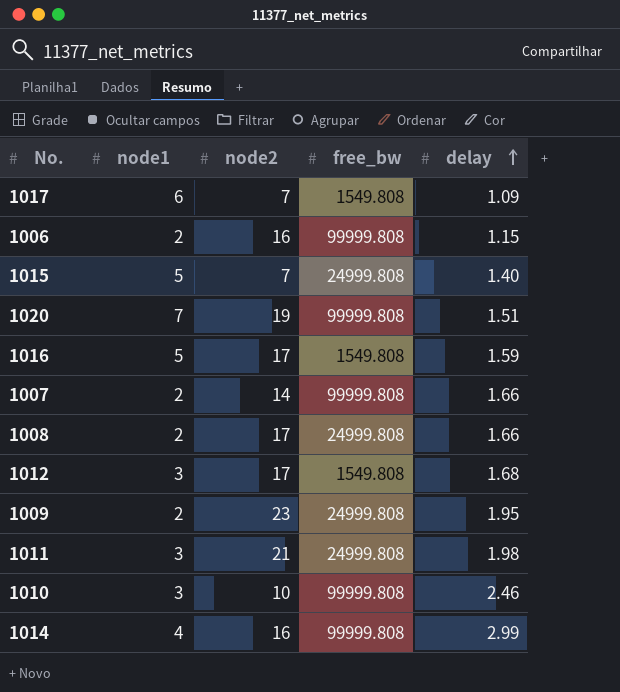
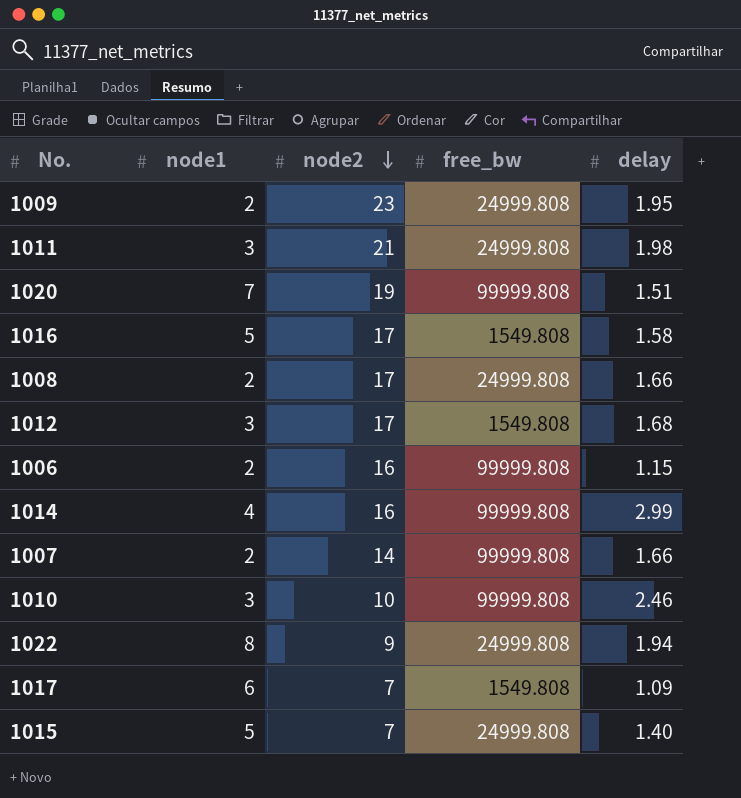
row order: delay ascending -> node2 descending
1016 | delay: 1.59 -> 1.58
row 1022: none -> 8 | 9 | 24999.808 | 1.94

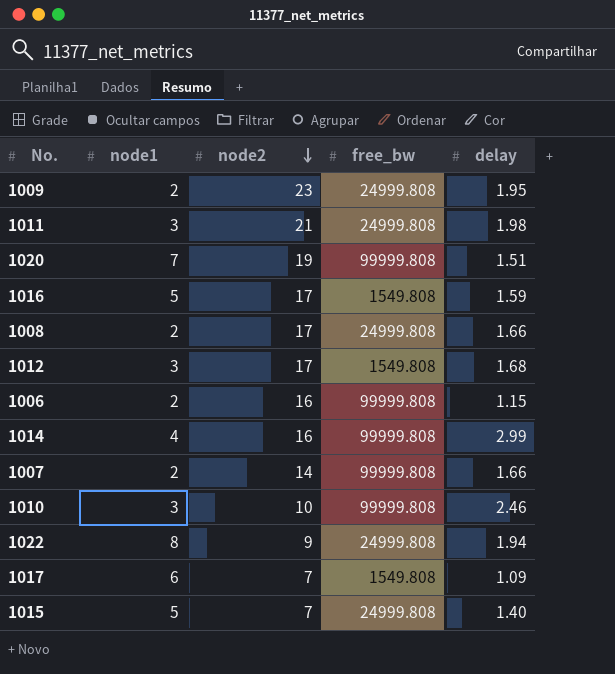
1016 | delay: 1.58 -> 1.59

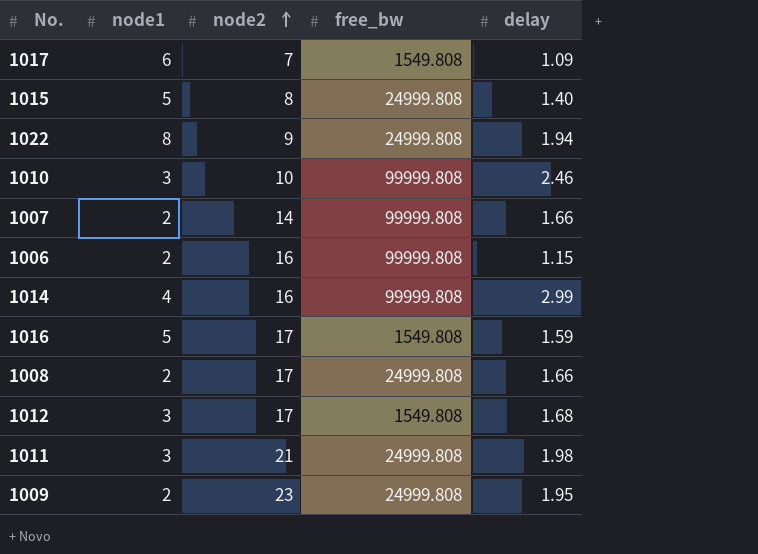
row order: node2 descending -> node2 ascending
row 1020: 7 | 19 | 99999.808 | 1.51 -> none
1015 | node2: 7 -> 8

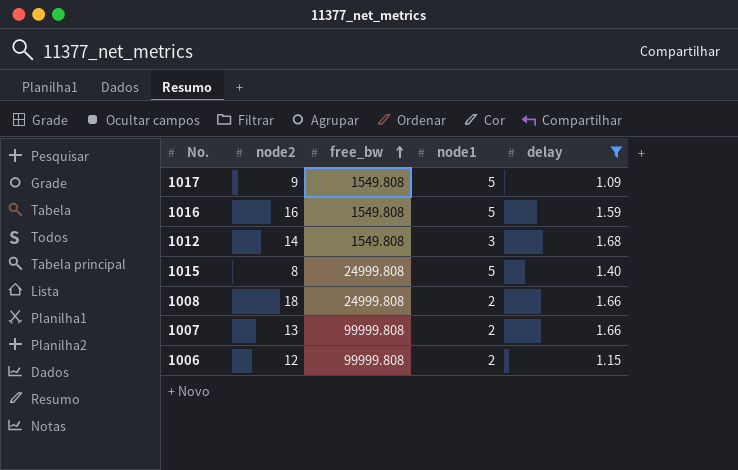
filter: none -> delay <= 1.68
row order: node2 ascending -> free_bw ascending
column node1 | position: 2 -> 4
1017 | node2: 7 -> 9
1017 | node1: 6 -> 5
1016 | node2: 17 -> 16
1012 | node2: 17 -> 14
1008 | node2: 17 -> 18
1007 | node2: 14 -> 13
1006 | node2: 16 -> 12

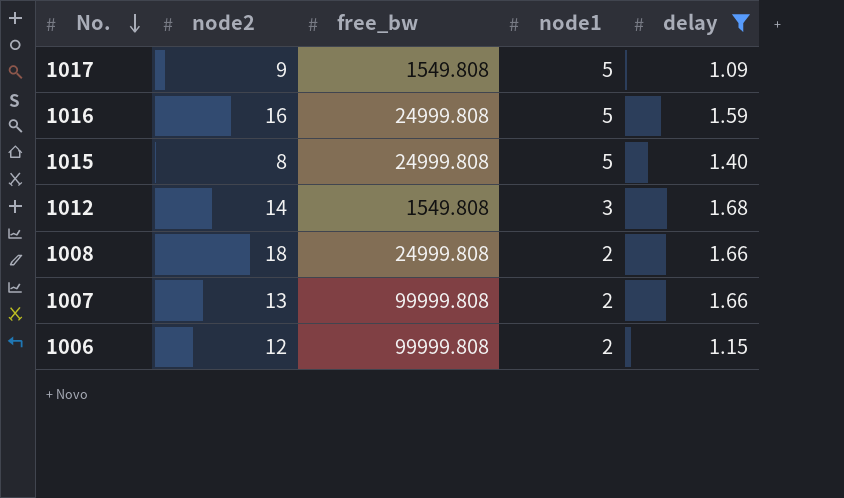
row order: free_bw ascending -> No. descending
1016 | free_bw: 1549.808 -> 24999.808

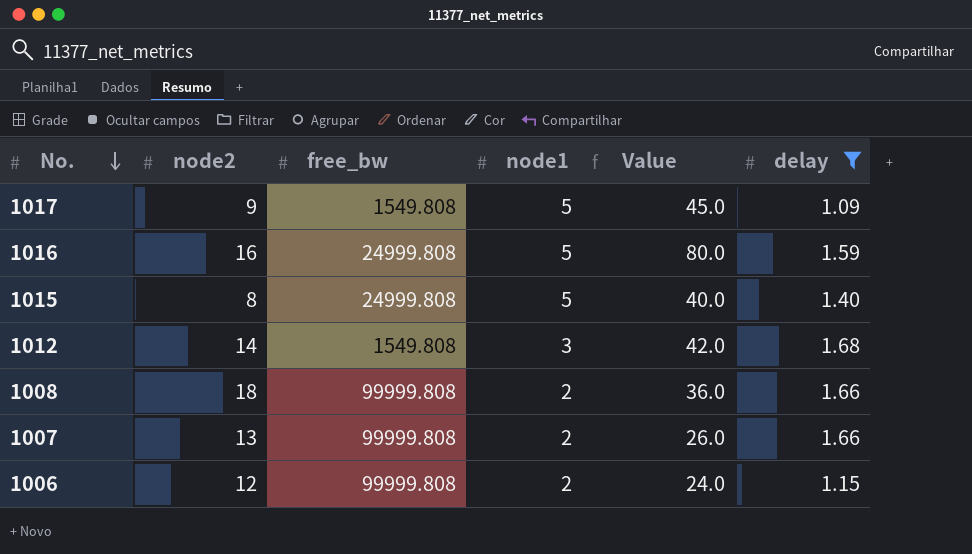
column Value | formula: none -> [node2] * [node1]
1008 | free_bw: 24999.808 -> 99999.808

